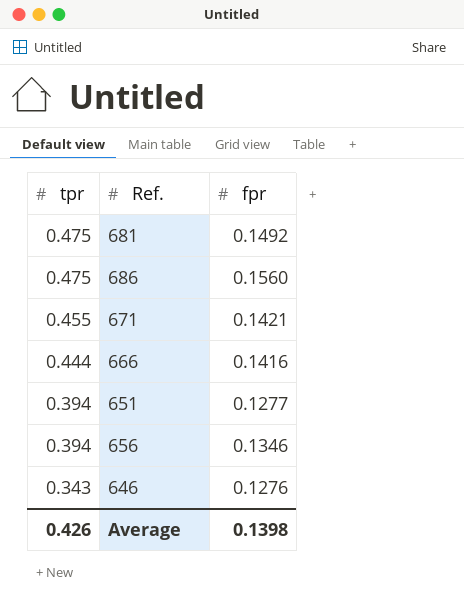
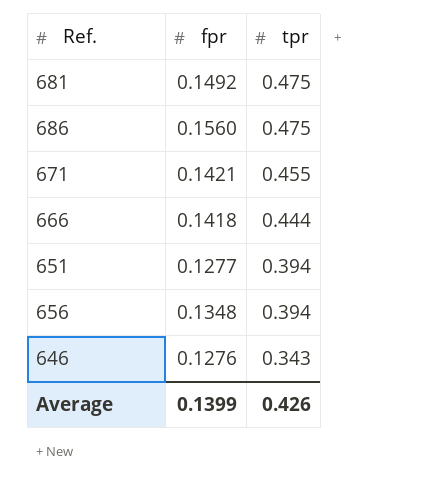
column tpr | position: 1 -> 3
666 | fpr: 0.1416 -> 0.1418
656 | fpr: 0.1346 -> 0.1348
Average | fpr: 0.1398 -> 0.1399

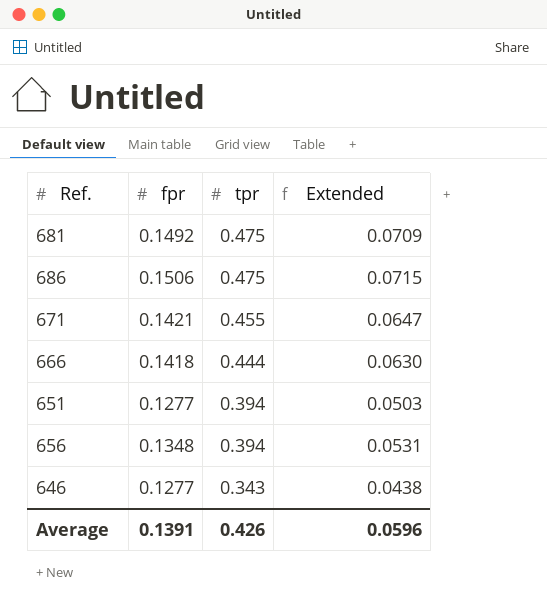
column Extended | formula: none -> [fpr] * [tpr]
686 | fpr: 0.1560 -> 0.1506
646 | fpr: 0.1276 -> 0.1277
Average | fpr: 0.1399 -> 0.1391

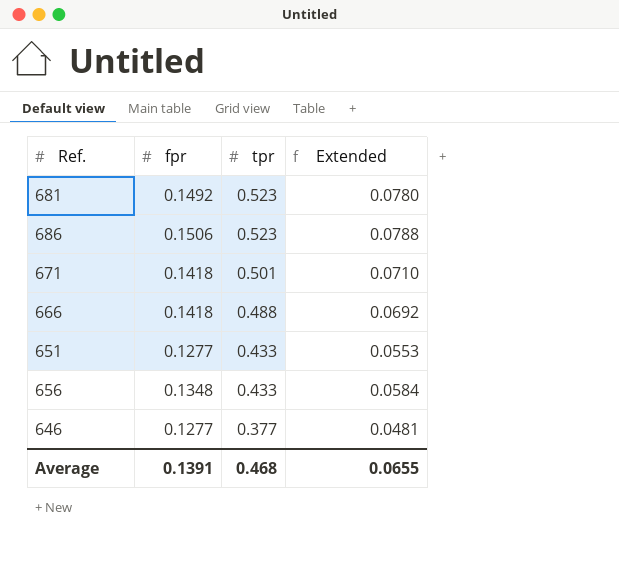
681 | tpr: 0.475 -> 0.523
681 | Extended: 0.0709 -> 0.0780
686 | tpr: 0.475 -> 0.523
686 | Extended: 0.0715 -> 0.0788
671 | fpr: 0.1421 -> 0.1418
671 | tpr: 0.455 -> 0.501
671 | Extended: 0.0647 -> 0.0710
666 | tpr: 0.444 -> 0.488
666 | Extended: 0.0630 -> 0.0692
651 | tpr: 0.394 -> 0.433
651 | Extended: 0.0503 -> 0.0553
656 | tpr: 0.394 -> 0.433
656 | Extended: 0.0531 -> 0.0584
646 | tpr: 0.343 -> 0.377
646 | Extended: 0.0438 -> 0.0481
Average | tpr: 0.426 -> 0.468
Average | Extended: 0.0596 -> 0.0655

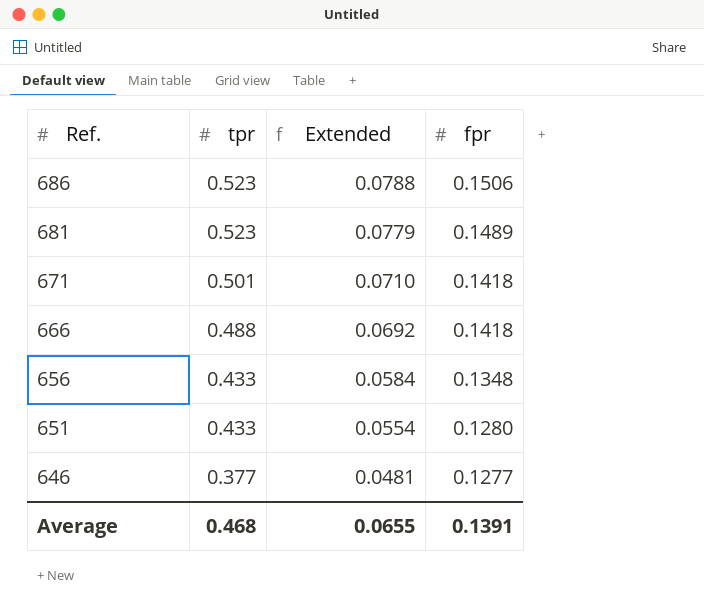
row order: tpr descending -> Ref. descending
column fpr | position: 2 -> 4
681 | Extended: 0.0780 -> 0.0779
681 | fpr: 0.1492 -> 0.1489
651 | Extended: 0.0553 -> 0.0554
651 | fpr: 0.1277 -> 0.1280

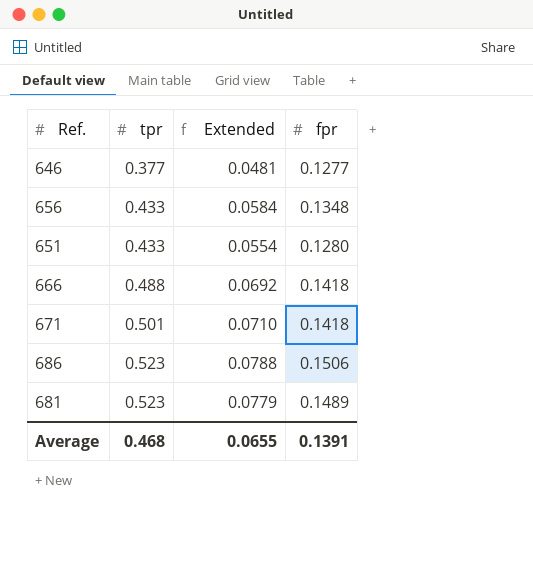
row order: Ref. descending -> tpr ascending

